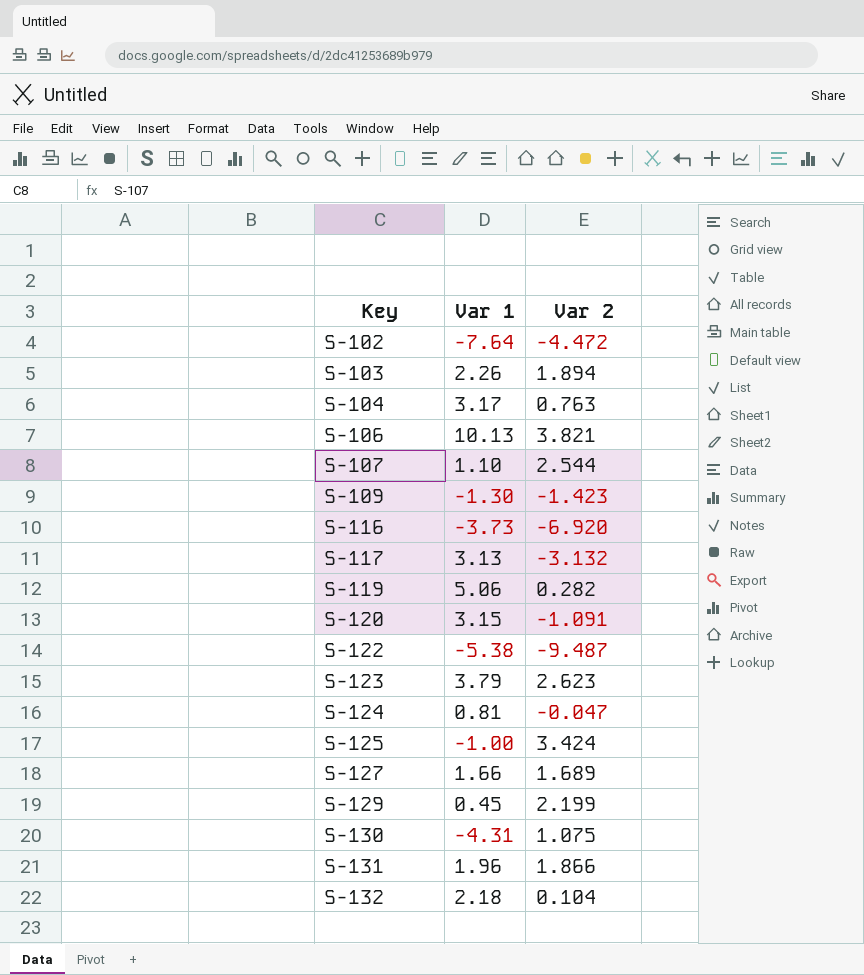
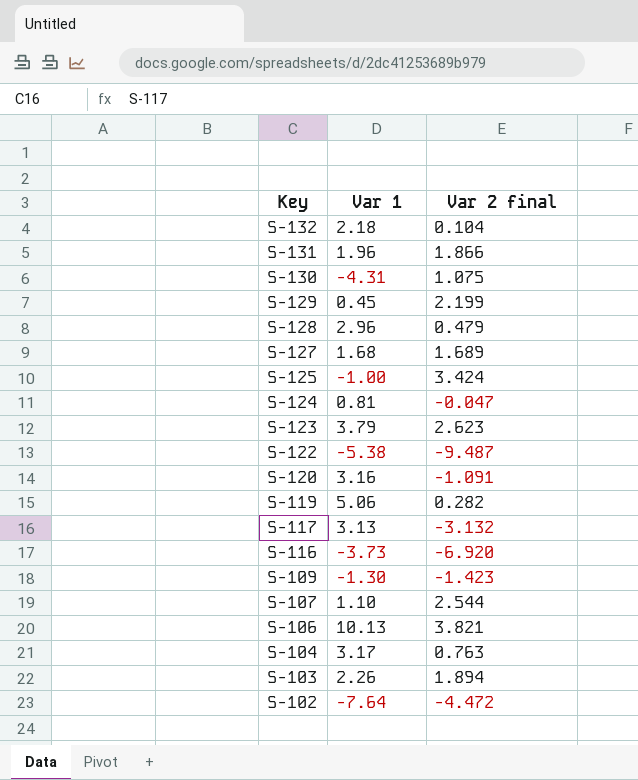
row order: Key ascending -> Key descending
column name: Var 2 -> Var 2 final
row S-128: none -> 2.96 | 0.479
S-127 | Var 1: 1.66 -> 1.68
S-120 | Var 1: 3.15 -> 3.16

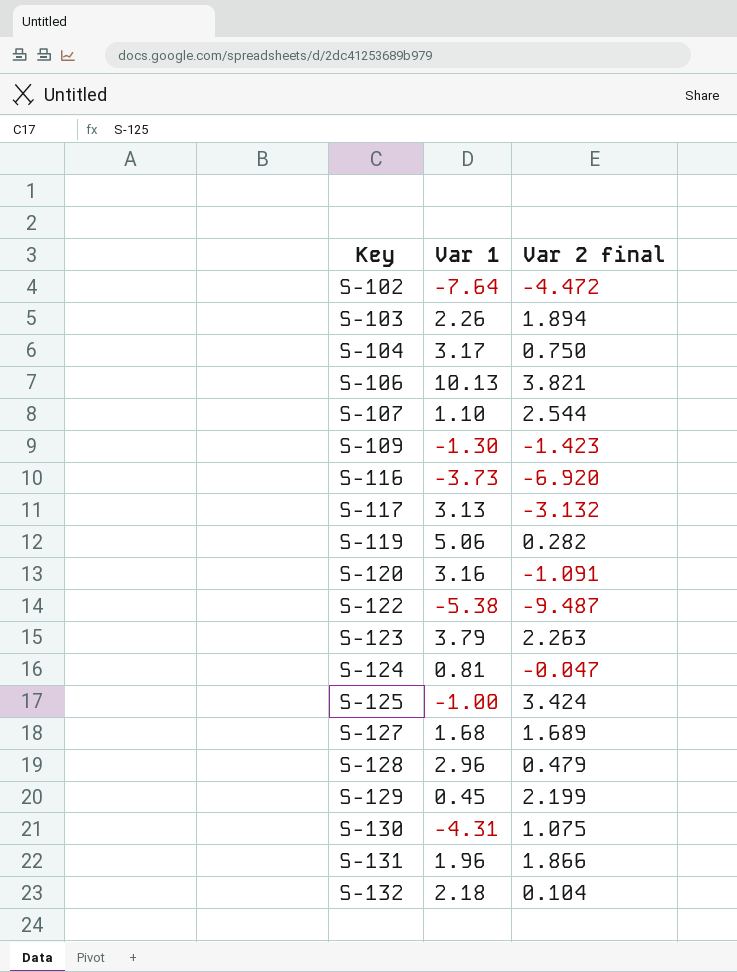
row order: Key descending -> Key ascending
S-104 | Var 2 final: 0.763 -> 0.750
S-123 | Var 2 final: 2.623 -> 2.263

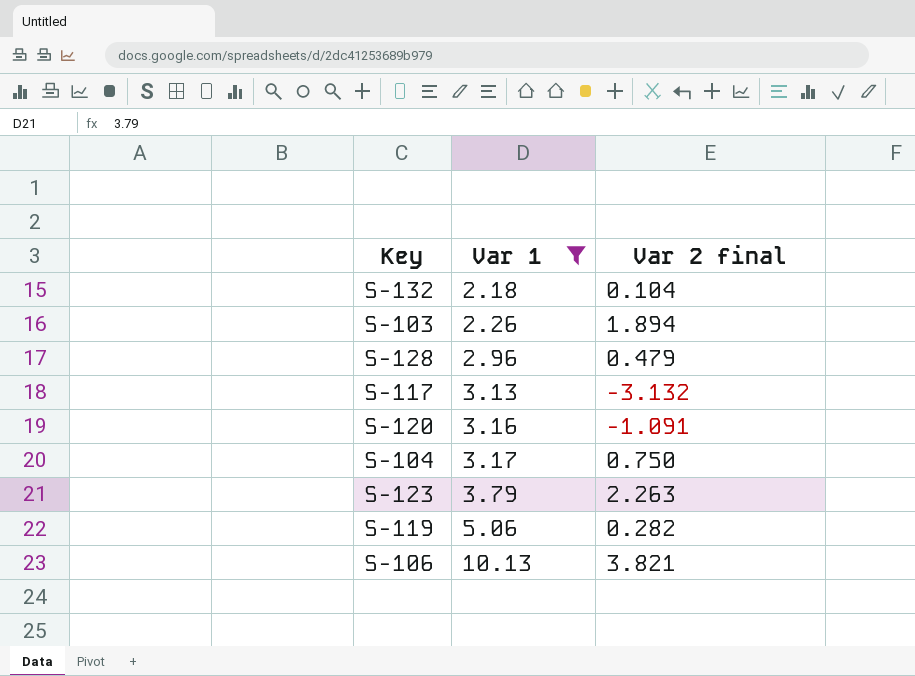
filter: none -> Var 1 >= 2.18
row order: Key ascending -> Var 1 ascending

